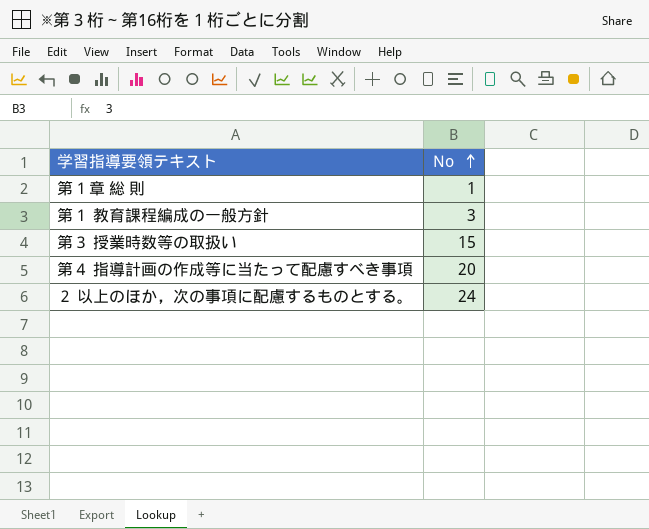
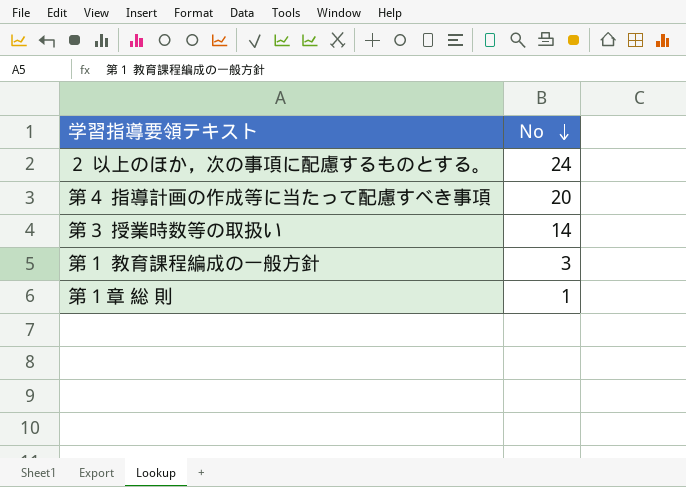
row order: No ascending -> No descending
第３ 授業時数等の取扱い | No: 15 -> 14

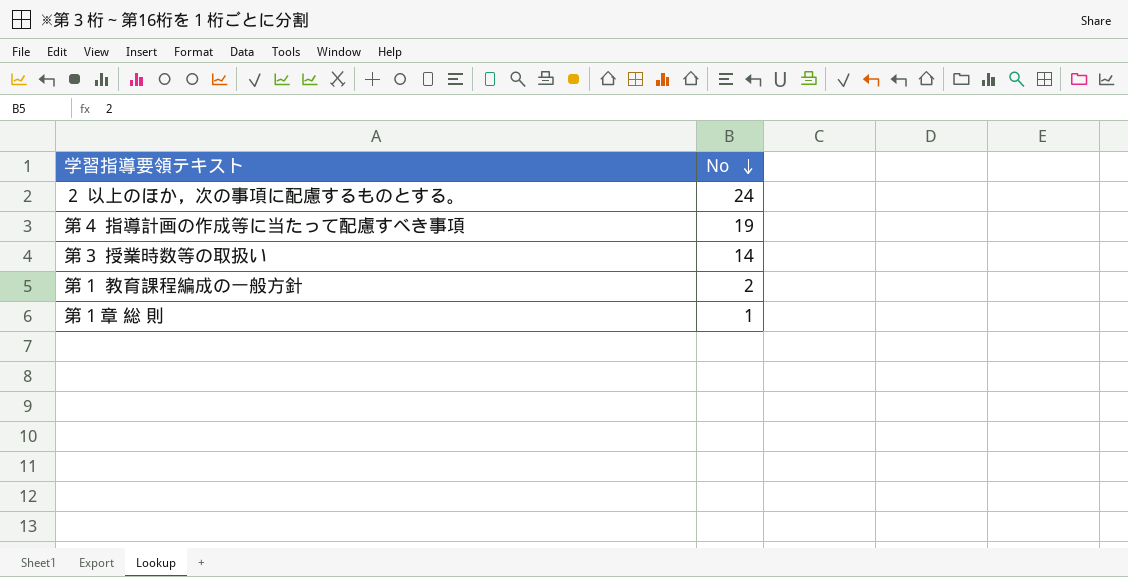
第４ 指導計画の作成等に当たって配慮すべき事項 | No: 20 -> 19
第１ 教育課程編成の一般方針 | No: 3 -> 2

